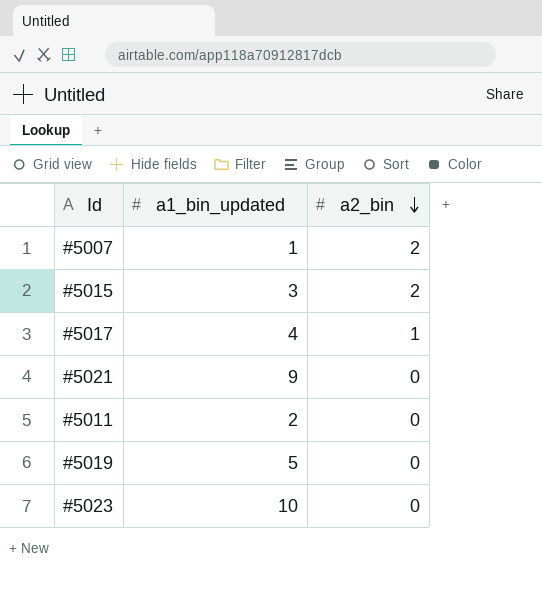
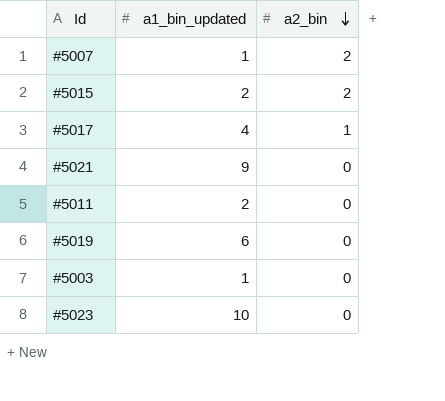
#5015 | a1_bin_updated: 3 -> 2
#5019 | a1_bin_updated: 5 -> 6
row #5003: none -> 1 | 0

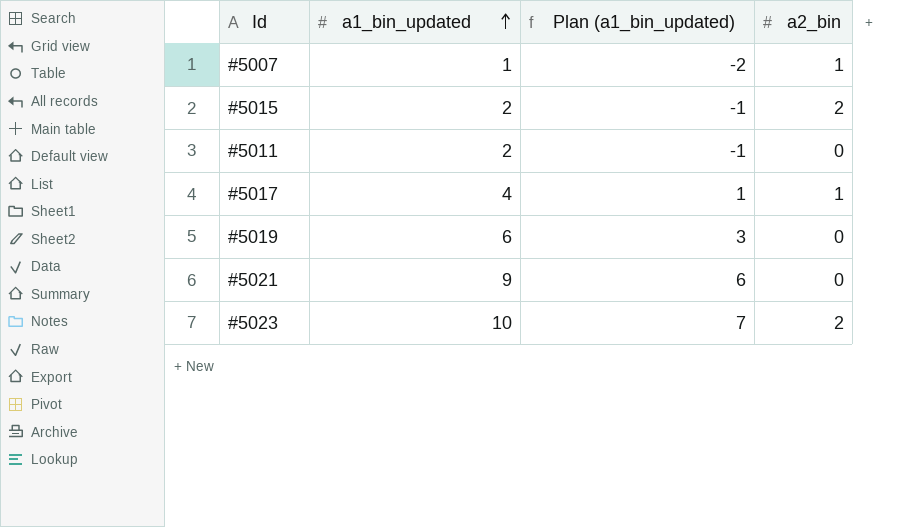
row order: a2_bin descending -> a1_bin_updated ascending
column Plan (a1_bin_updated) | formula: none -> [a1_bin_updated] - 3
row #5003: 1 | 0 -> none
#5007 | a2_bin: 2 -> 1
#5023 | a2_bin: 0 -> 2

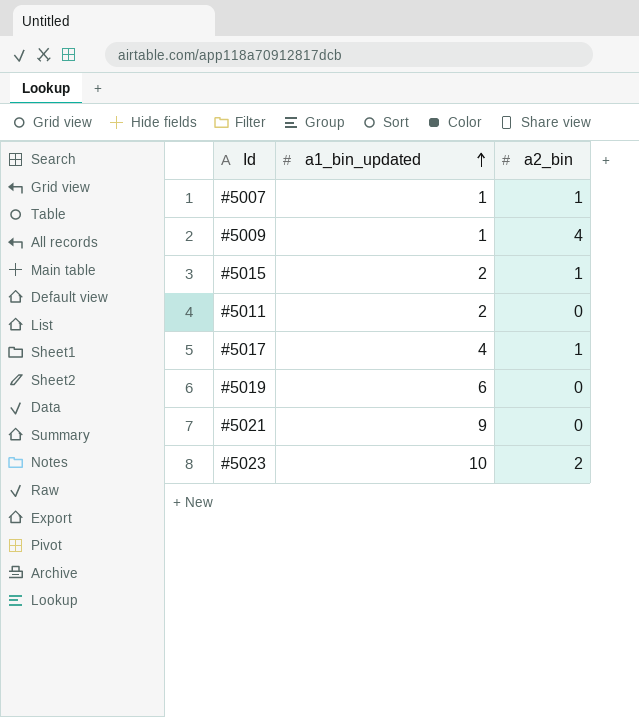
column Plan (a1_bin_updated) | formula: [a1_bin_updated] - 3 -> none
row #5009: none -> 1 | 4
#5015 | a2_bin: 2 -> 1

